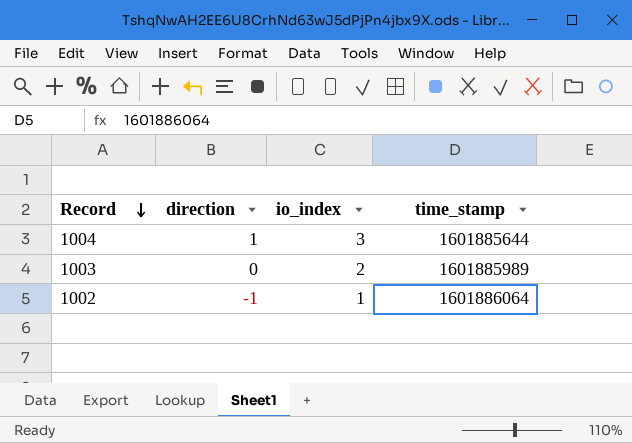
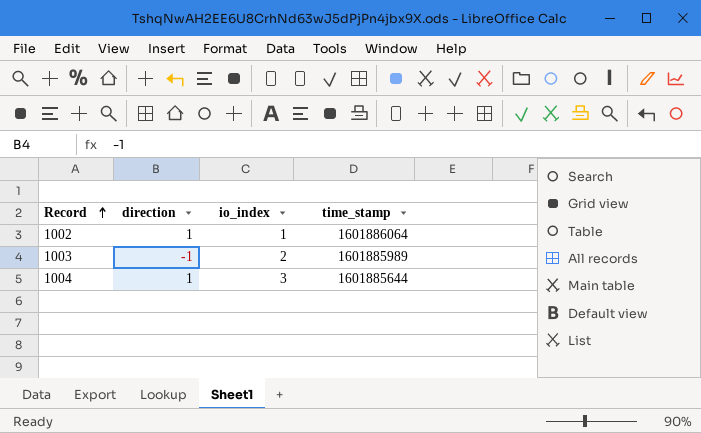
row order: Record descending -> Record ascending
1002 | direction: -1 -> 1
1003 | direction: 0 -> -1

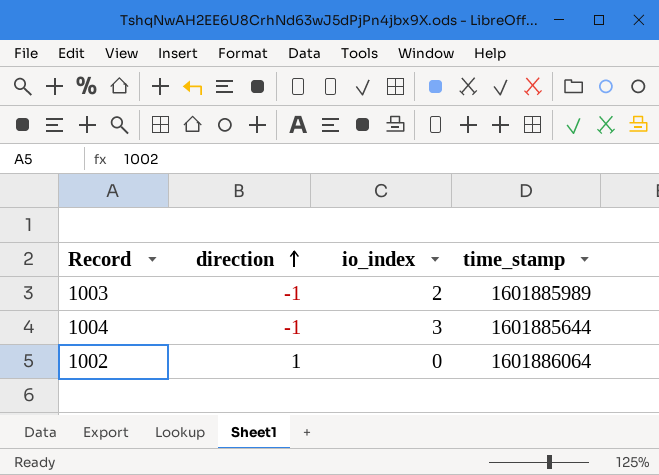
row order: Record ascending -> direction ascending
1004 | direction: 1 -> -1
1002 | io_index: 1 -> 0

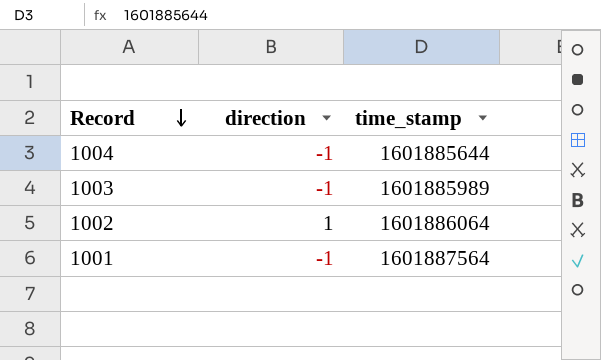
row order: direction ascending -> Record descending
column io_index | position: 3 -> none
row 1001: none -> -1 | 1601887564

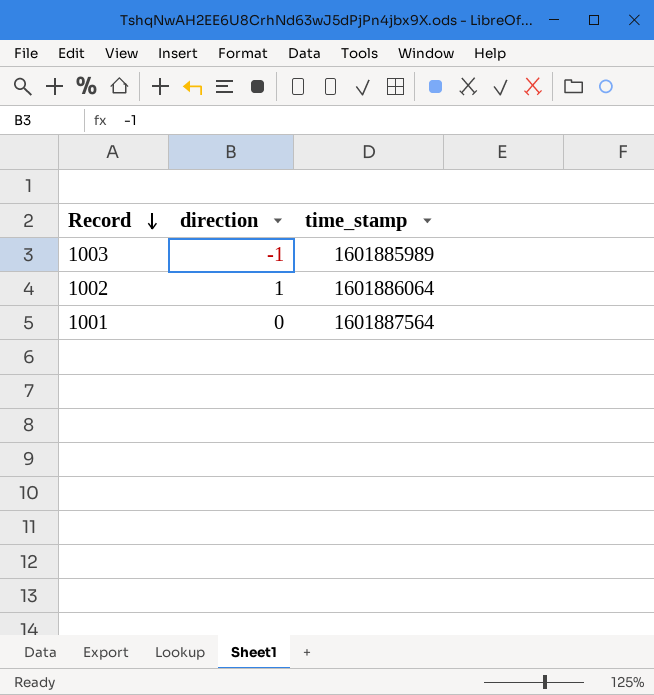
row 1004: -1 | 1601885644 -> none
1001 | direction: -1 -> 0

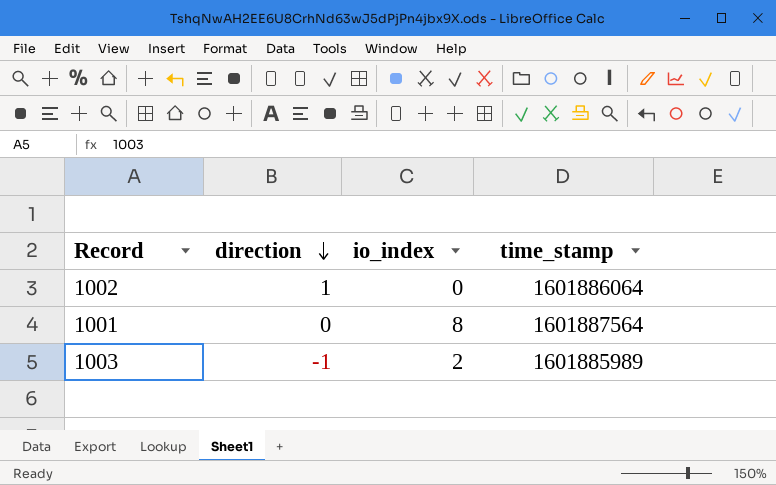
row order: Record descending -> direction descending
column io_index | position: none -> 3

